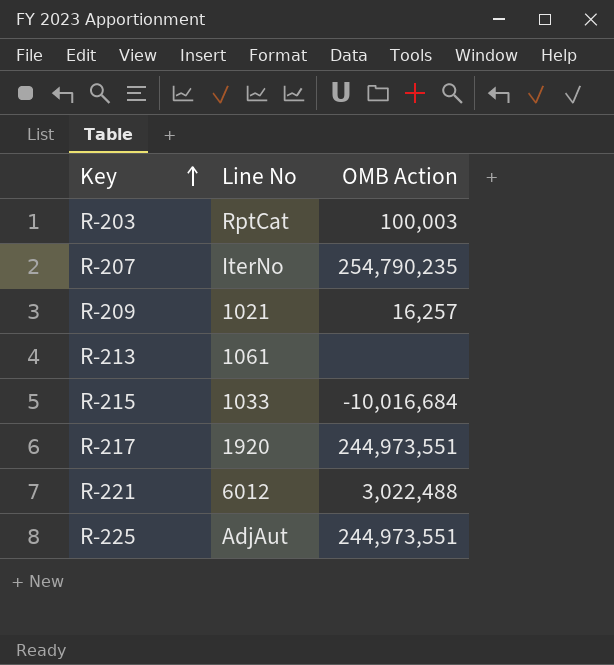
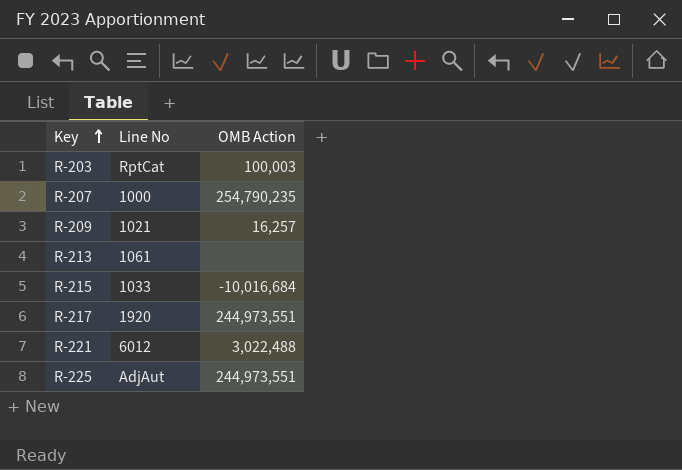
R-207 | Line No: IterNo -> 1000

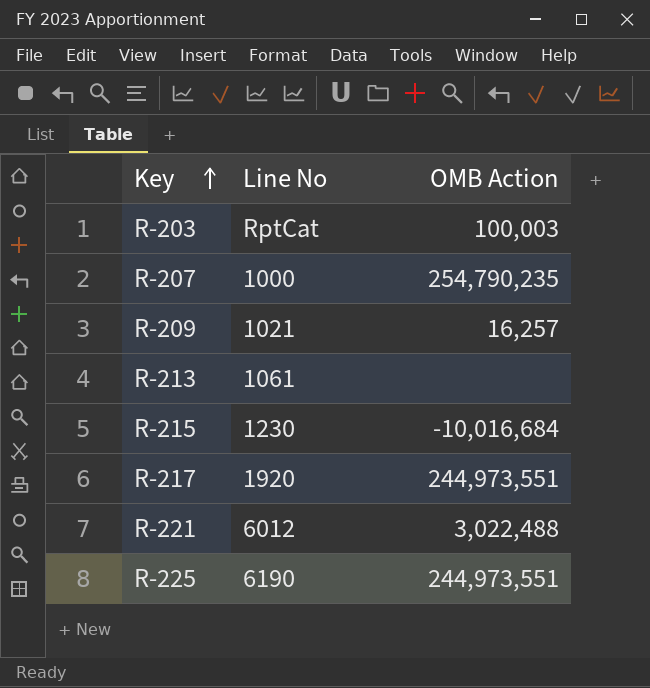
R-215 | Line No: 1033 -> 1230
R-225 | Line No: AdjAut -> 6190

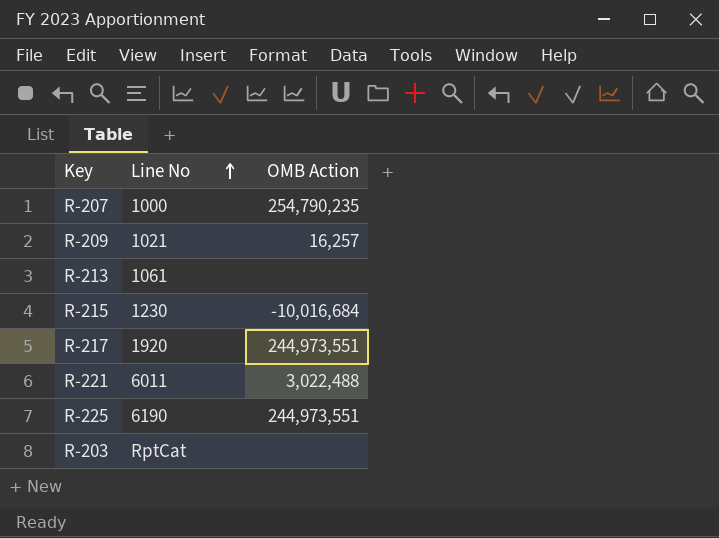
row order: Key ascending -> Line No ascending
R-221 | Line No: 6012 -> 6011
R-203 | OMB Action: 100,003 -> none

